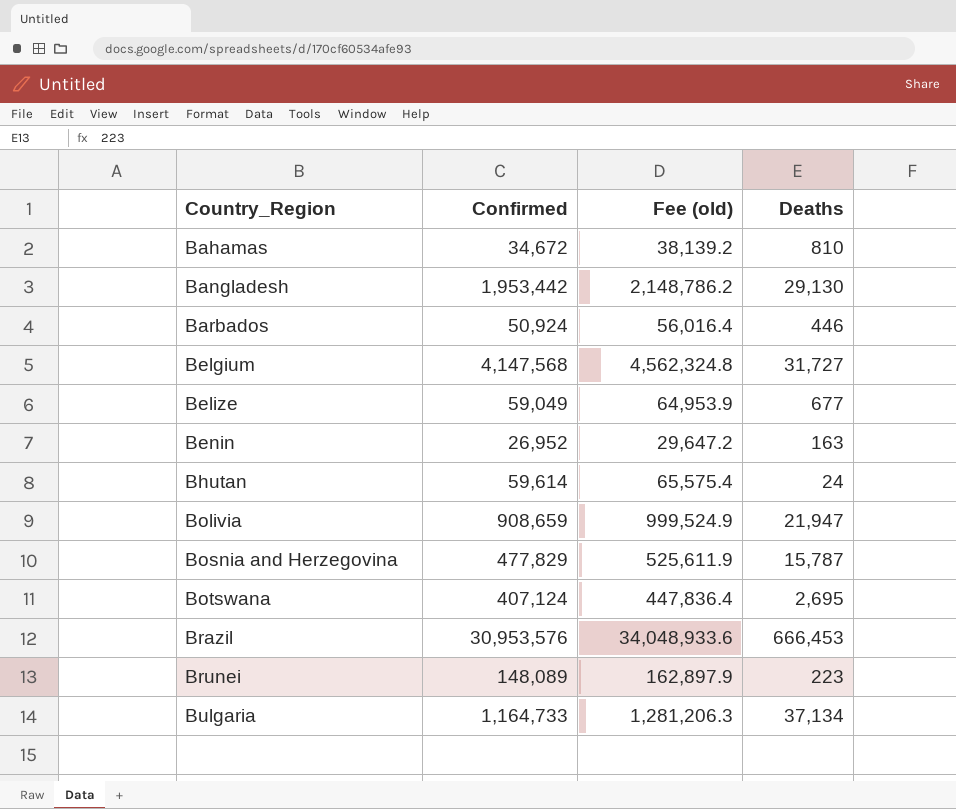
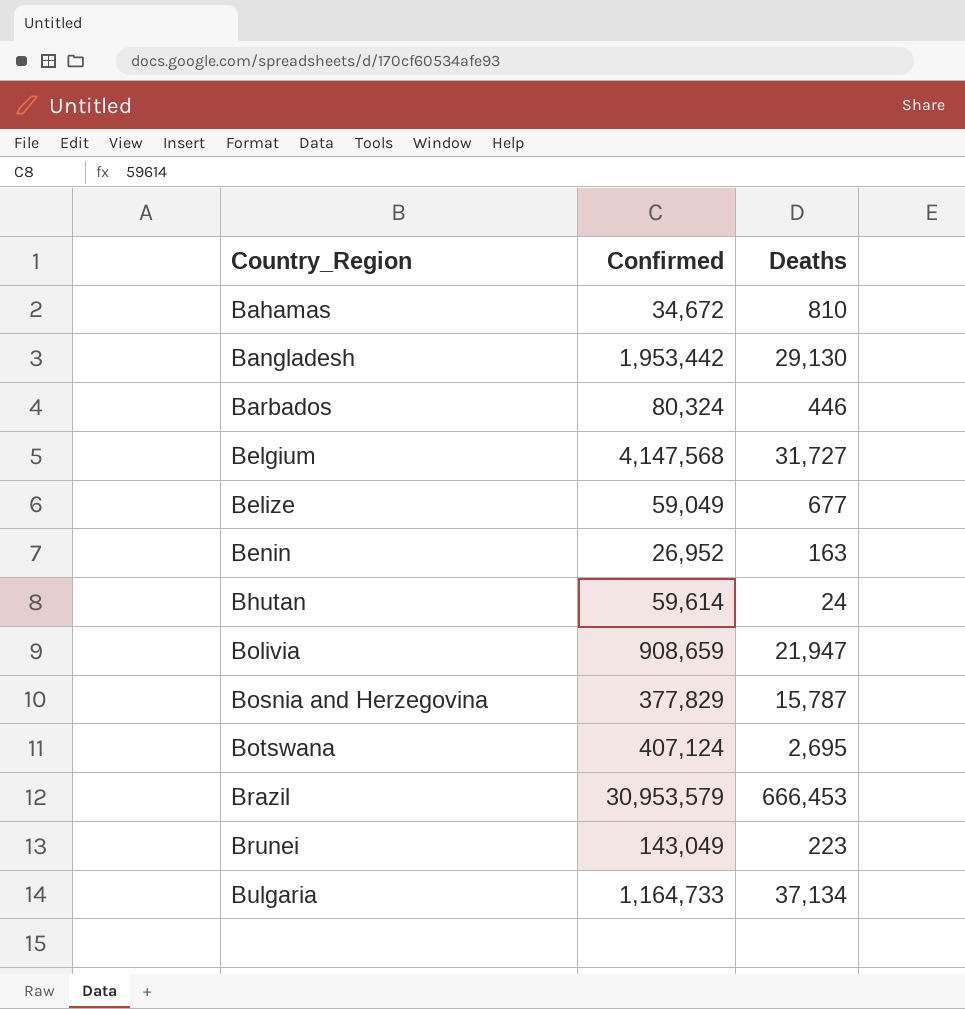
column Fee (old) | formula: [Confirmed] * 1.1 -> none
Barbados | Confirmed: 50,924 -> 80,324
Bosnia and Herzegovina | Confirmed: 477,829 -> 377,829
Brazil | Confirmed: 30,953,576 -> 30,953,579
Brunei | Confirmed: 148,089 -> 143,049

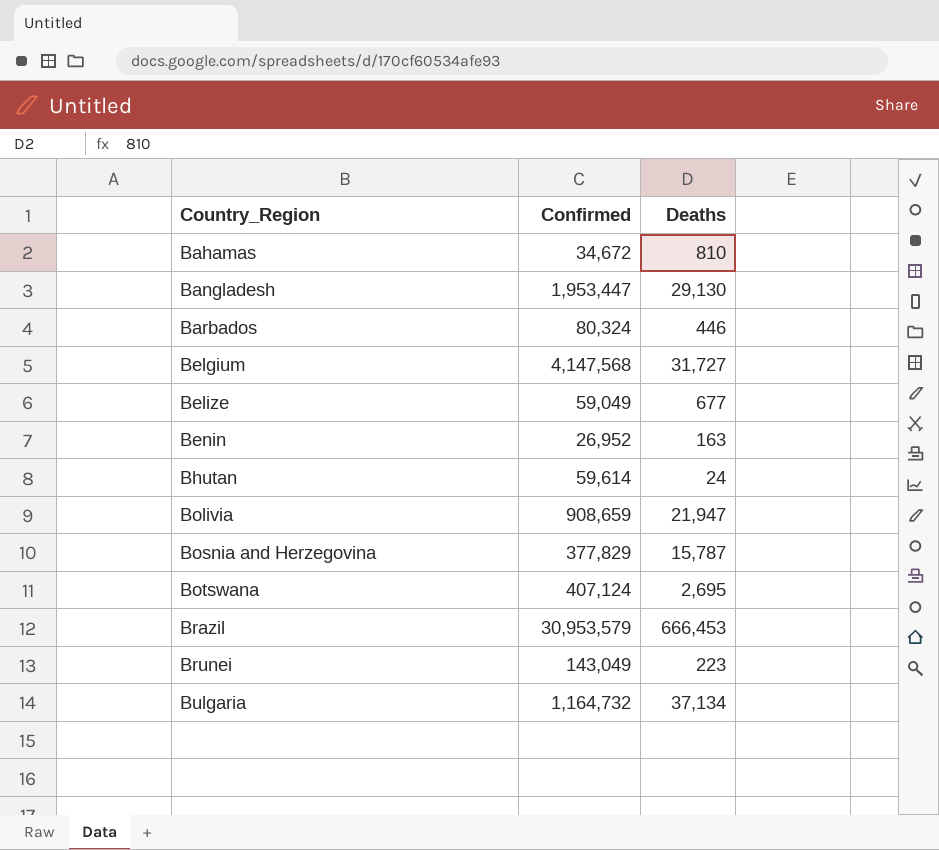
Bangladesh | Confirmed: 1,953,442 -> 1,953,447
Bulgaria | Confirmed: 1,164,733 -> 1,164,732

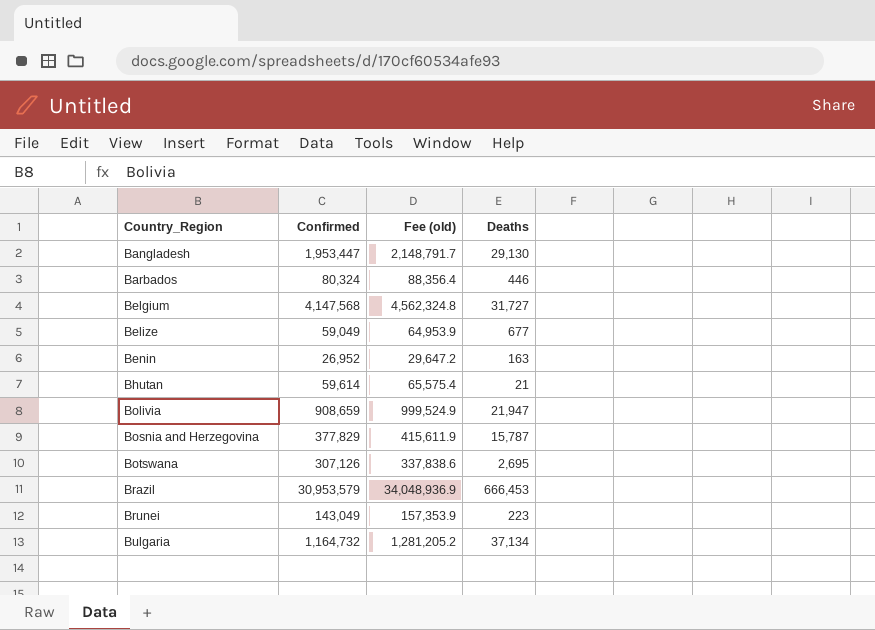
column Fee (old) | formula: none -> [Confirmed] * 1.1
row Bahamas: 34,672 | 810 -> none
Bhutan | Deaths: 24 -> 21
Botswana | Confirmed: 407,124 -> 307,126

